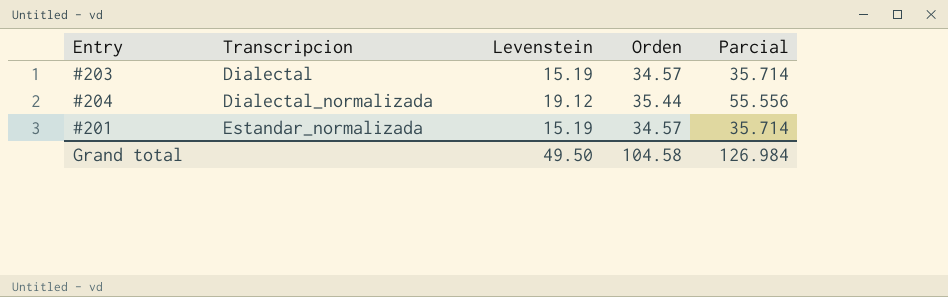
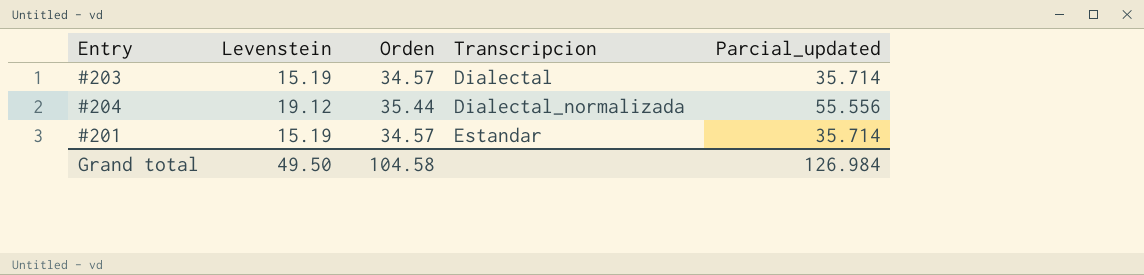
column Transcripcion | position: 2 -> 4
column name: Parcial -> Parcial_updated
#201 | Transcripcion: Estandar_normalizada -> Estandar

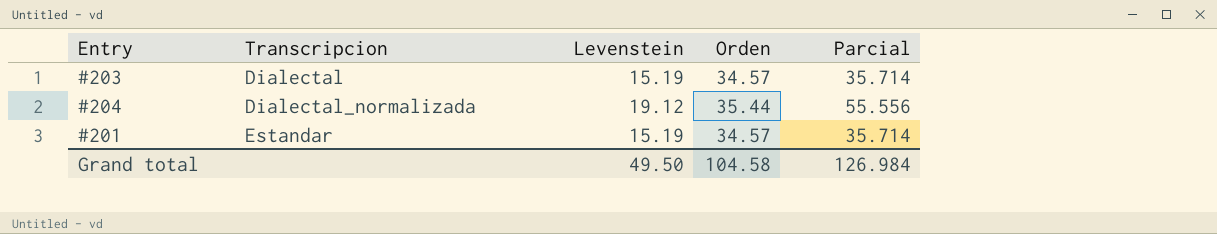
column Transcripcion | position: 4 -> 2
column name: Parcial_updated -> Parcial

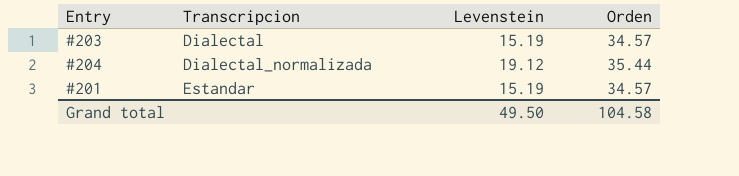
column Parcial | position: 5 -> none

